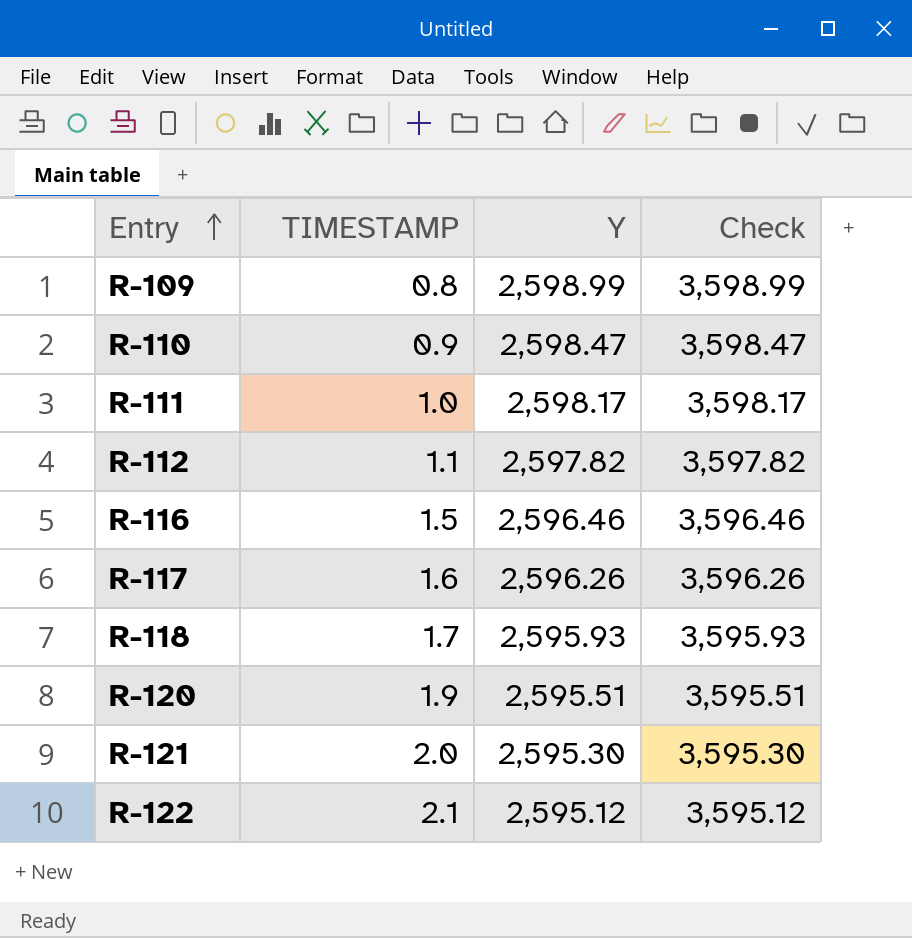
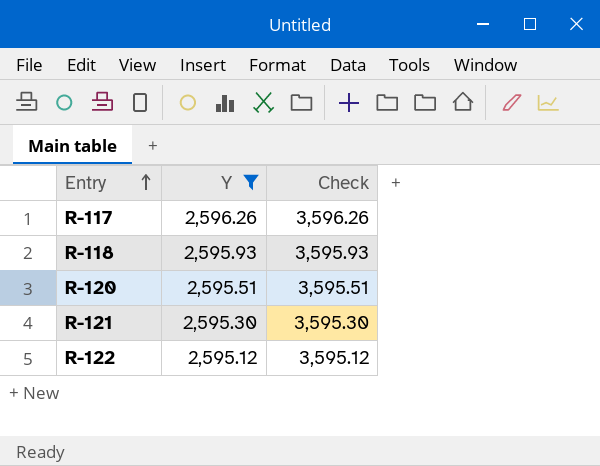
filter: none -> Y <= 2,596.26
column TIMESTAMP | position: 2 -> none

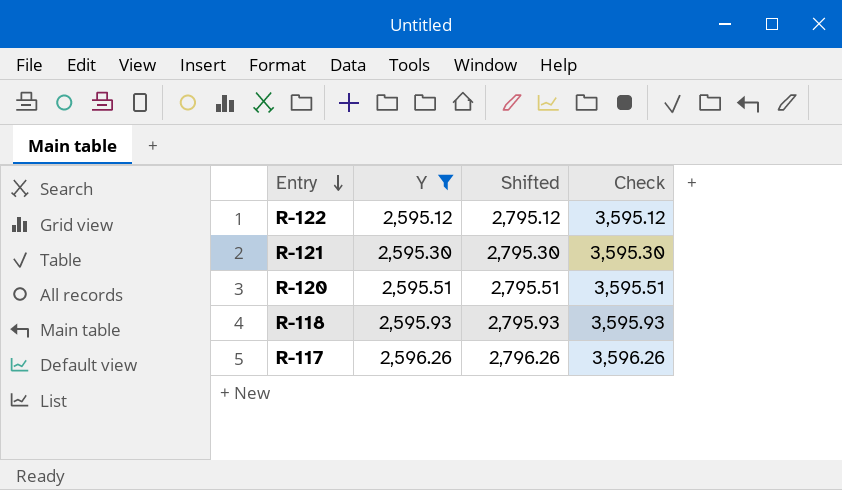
row order: Entry ascending -> Entry descending
column Shifted | formula: none -> [Y] + 200

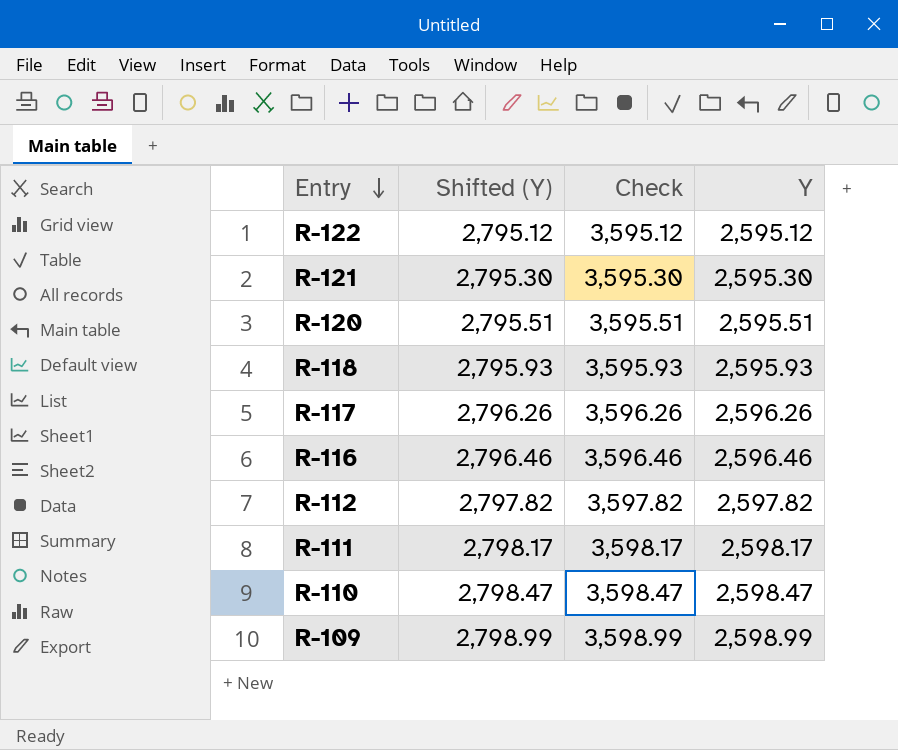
filter: Y <= 2,596.26 -> none
column name: Shifted -> Shifted (Y)
column Y | position: 2 -> 4

